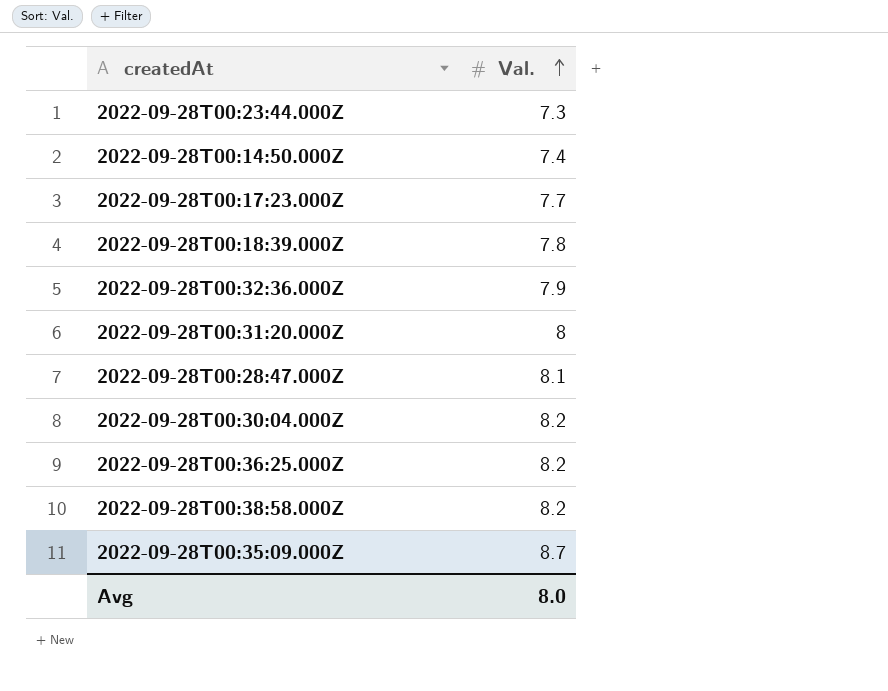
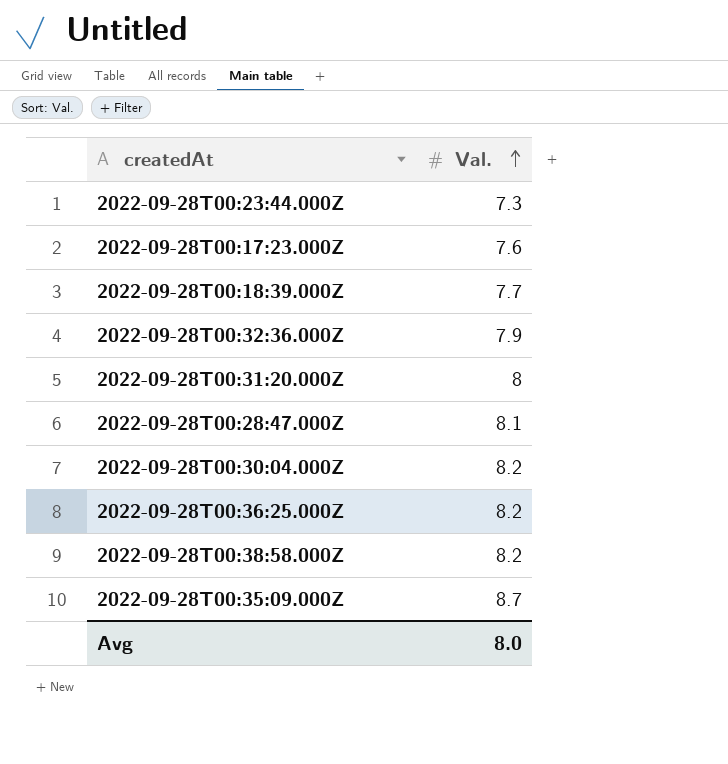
row 2022-09-28T00:14:50.000Z: 7.4 -> none
2022-09-28T00:17:23.000Z | Val.: 7.7 -> 7.6
2022-09-28T00:18:39.000Z | Val.: 7.8 -> 7.7

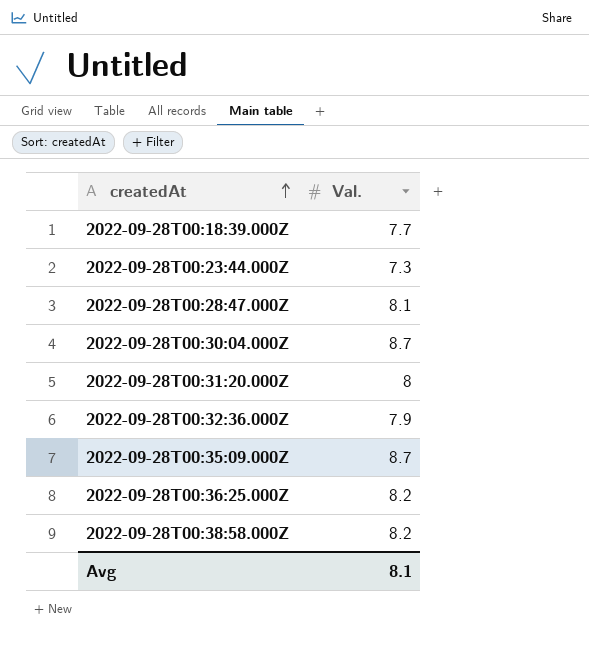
row order: Val. ascending -> createdAt ascending
row 2022-09-28T00:17:23.000Z: 7.6 -> none
2022-09-28T00:30:04.000Z | Val.: 8.2 -> 8.7
Avg | Val.: 8.0 -> 8.1

